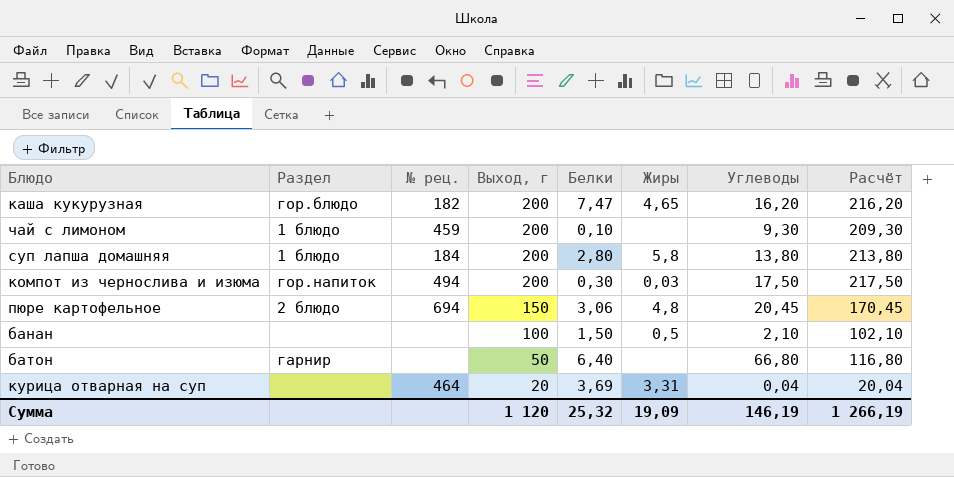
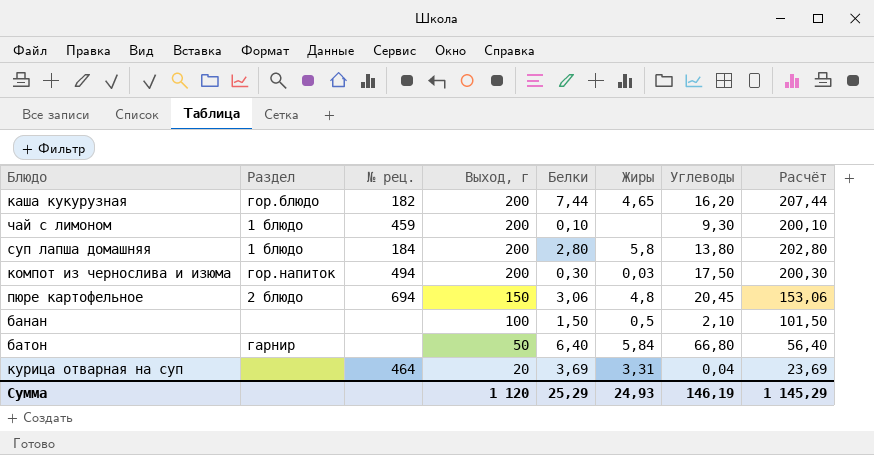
column Расчёт | formula: [Выход, г] + [Углеводы] -> [Выход, г] + [Белки]
каша кукурузная | Белки: 7,47 -> 7,44
батон | Жиры: none -> 5,84
Сумма | Белки: 25,32 -> 25,29
Сумма | Жиры: 19,09 -> 24,93
Сумма | Расчёт: 1 266,19 -> 1 145,29

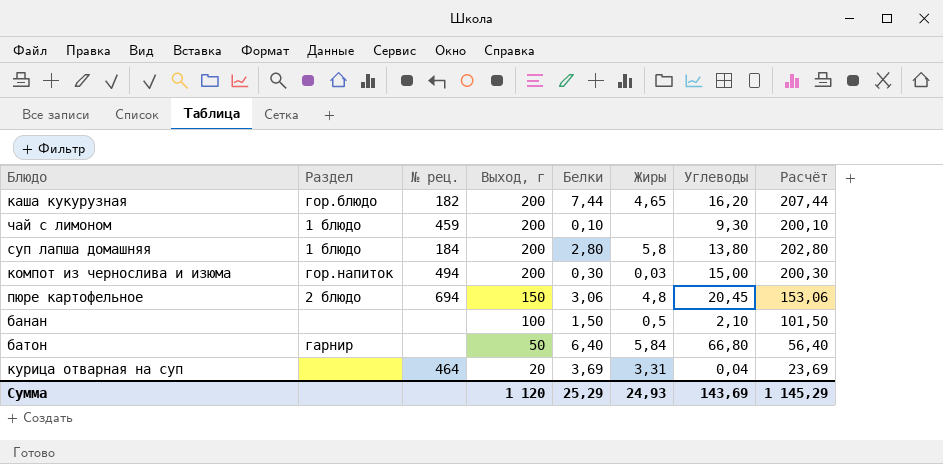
компот из чернослива и изюма | Углеводы: 17,50 -> 15,00
Сумма | Углеводы: 146,19 -> 143,69

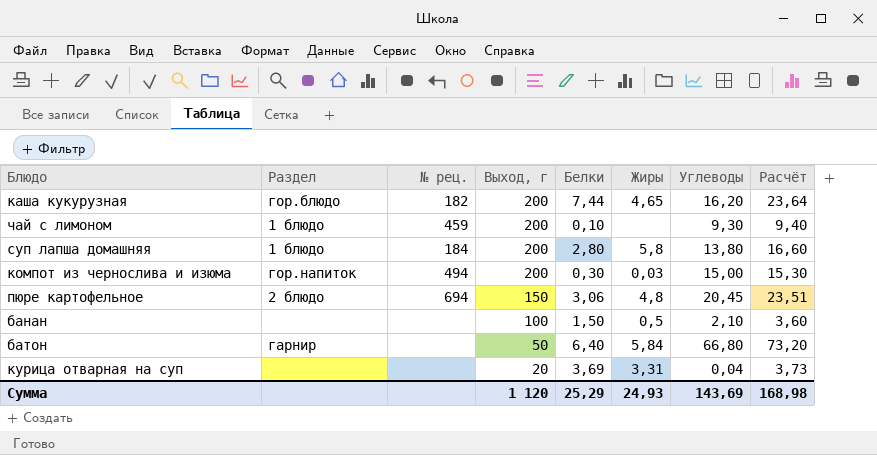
column Расчёт | formula: [Выход, г] + [Белки] -> [Белки] + [Углеводы]
курица отварная на суп | № рец.: 464 -> none
Сумма | Расчёт: 1 145,29 -> 168,98

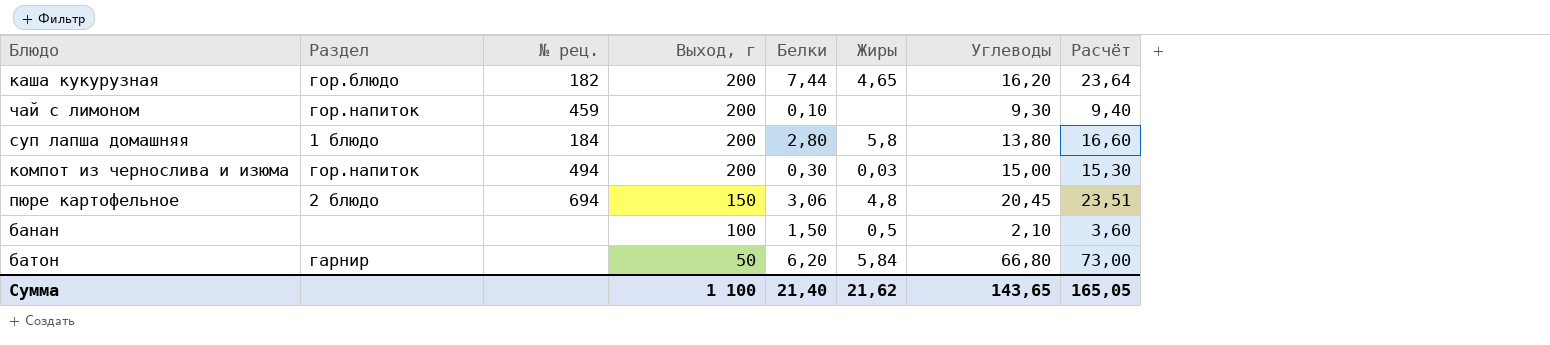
row курица отварная на суп: none | none | 20 | 3,69 | 3,31 | 0,04 | 3,73 -> none
чай с лимоном | Раздел: 1 блюдо -> гор.напиток
батон | Белки: 6,40 -> 6,20
батон | Расчёт: 73,20 -> 73,00
Сумма | Выход, г: 1 120 -> 1 100
Сумма | Белки: 25,29 -> 21,40
Сумма | Жиры: 24,93 -> 21,62
Сумма | Углеводы: 143,69 -> 143,65
Сумма | Расчёт: 168,98 -> 165,05

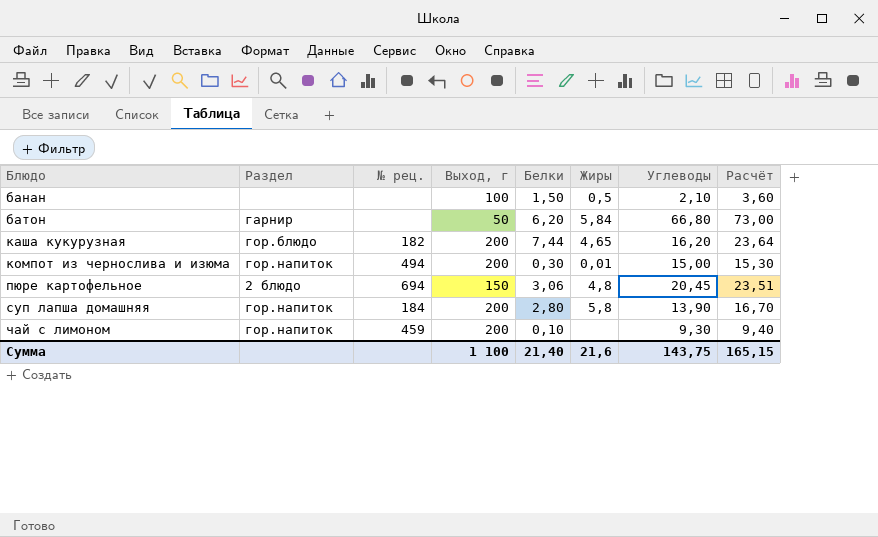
row order: Выход, г descending -> Блюдо ascending
компот из чернослива и изюма | Жиры: 0,03 -> 0,01
суп лапша домашняя | Раздел: 1 блюдо -> гор.напиток
суп лапша домашняя | Углеводы: 13,80 -> 13,90
суп лапша домашняя | Расчёт: 16,60 -> 16,70
Сумма | Жиры: 21,62 -> 21,6
Сумма | Углеводы: 143,65 -> 143,75
Сумма | Расчёт: 165,05 -> 165,15

